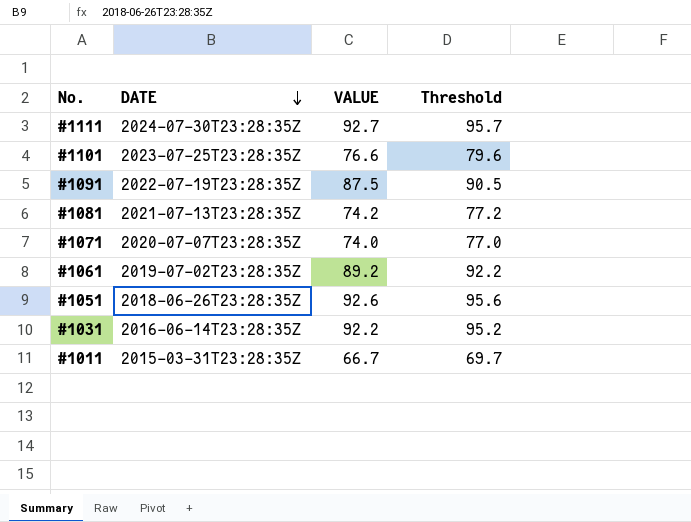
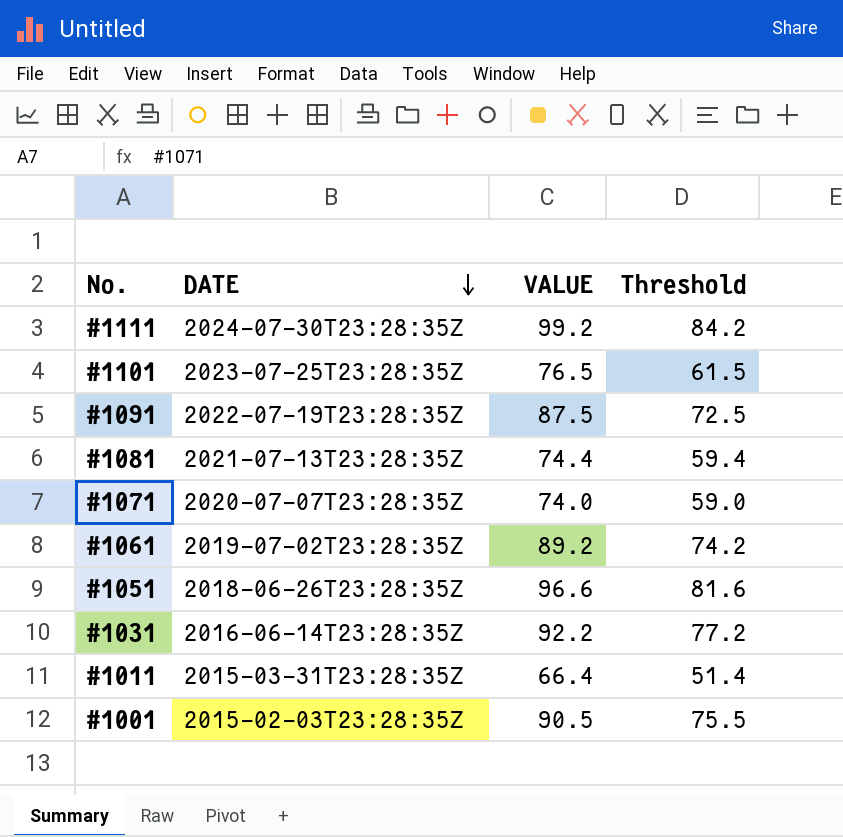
column Threshold | formula: [VALUE] + 3 -> [VALUE] - 15
#1111 | VALUE: 92.7 -> 99.2
#1101 | VALUE: 76.6 -> 76.5
#1081 | VALUE: 74.2 -> 74.4
#1051 | VALUE: 92.6 -> 96.6
#1011 | VALUE: 66.7 -> 66.4
row #1001: none -> 2015-02-03T23:28:35Z | 90.5 | 75.5

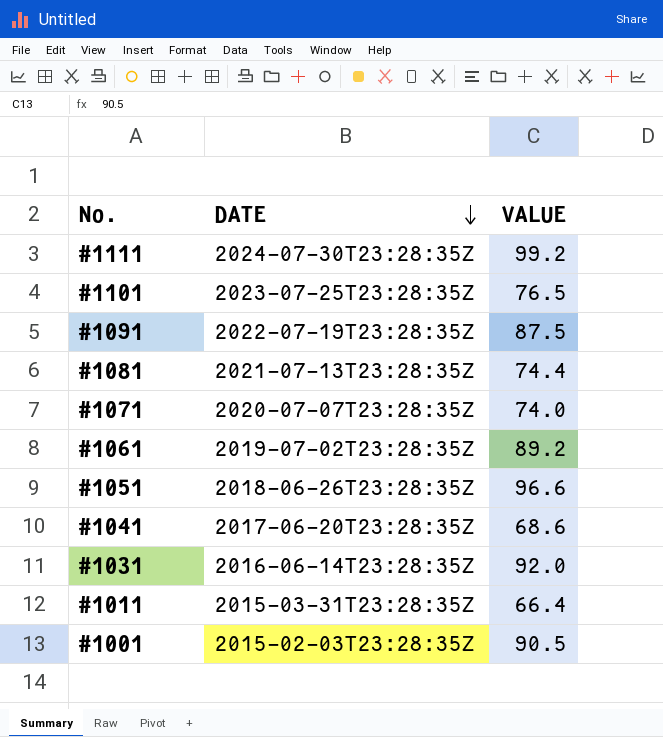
column Threshold | formula: [VALUE] - 15 -> none
row #1041: none -> 2017-06-20T23:28:35Z | 68.6
#1031 | VALUE: 92.2 -> 92.0

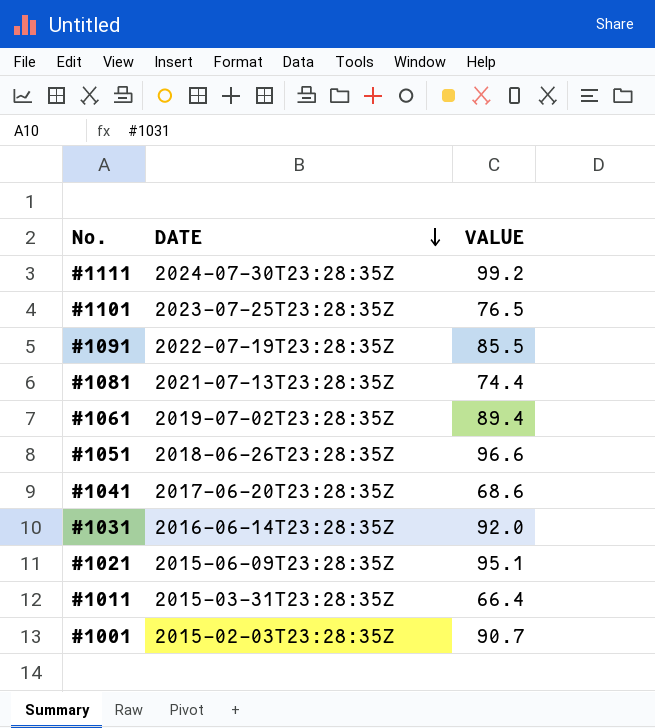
row #1071: 2020-07-07T23:28:35Z | 74.0 -> none
#1091 | VALUE: 87.5 -> 85.5
#1061 | VALUE: 89.2 -> 89.4
row #1021: none -> 2015-06-09T23:28:35Z | 95.1
#1001 | VALUE: 90.5 -> 90.7

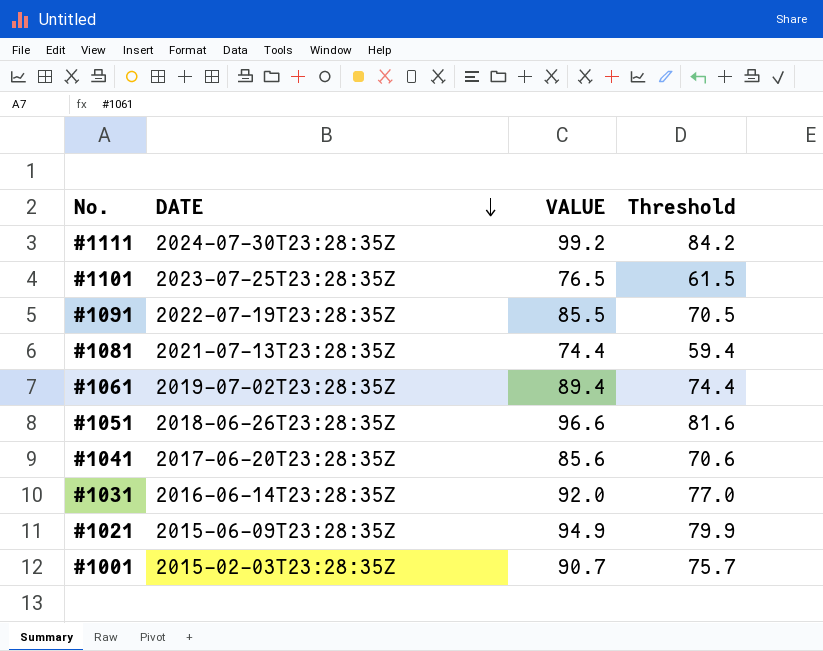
column Threshold | formula: none -> [VALUE] - 15
row #1011: 2015-03-31T23:28:35Z | 66.4 -> none
#1041 | VALUE: 68.6 -> 85.6
#1021 | VALUE: 95.1 -> 94.9

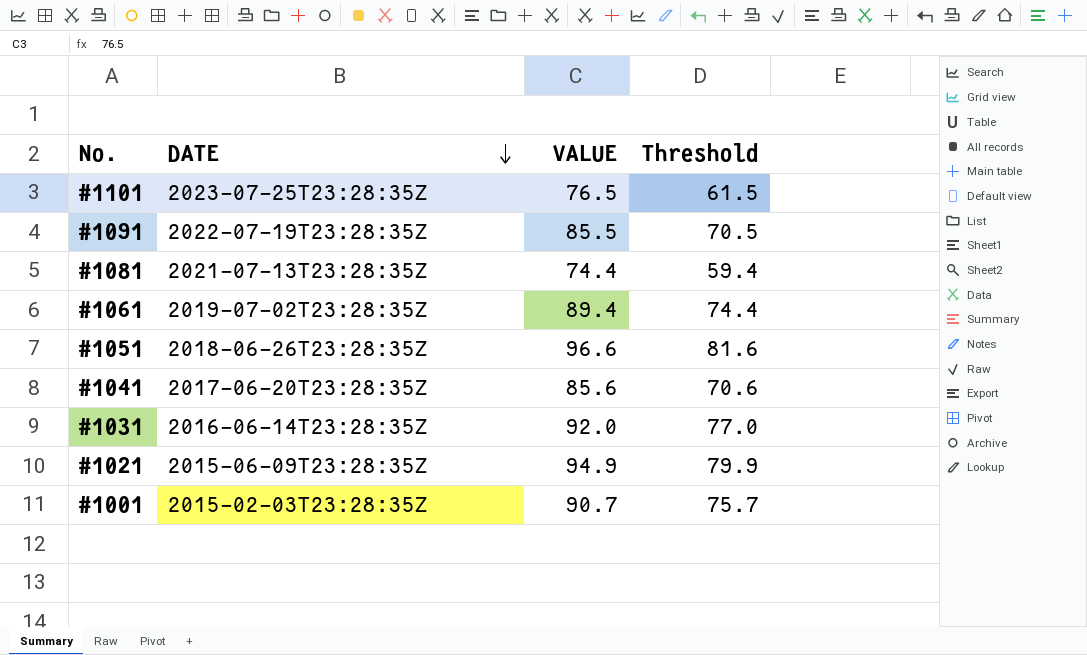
row #1111: 2024-07-30T23:28:35Z | 99.2 | 84.2 -> none

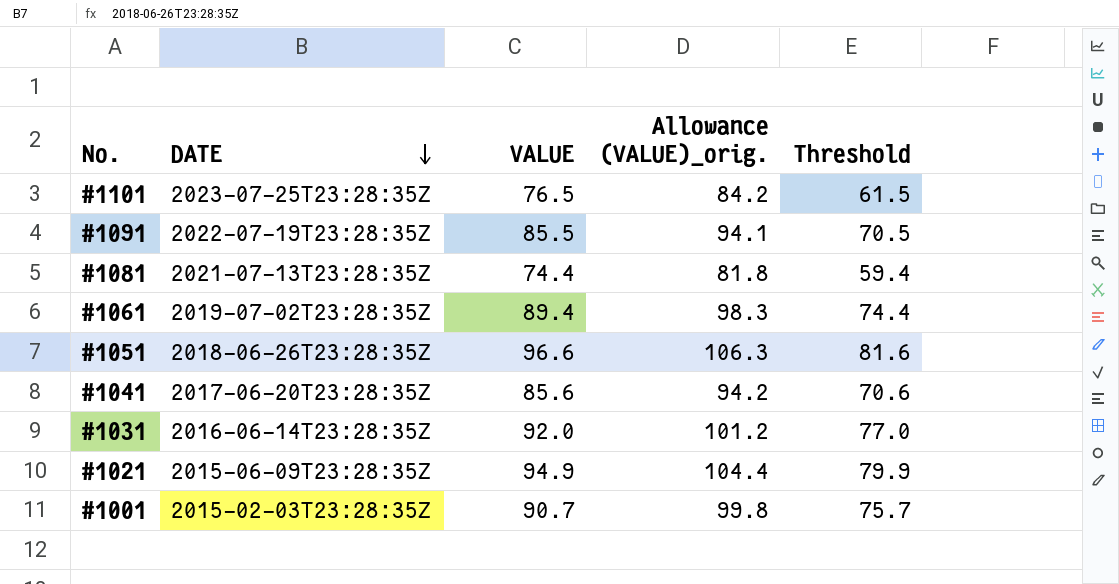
column Allowance (VALUE)_orig. | formula: none -> [VALUE] * 1.1

